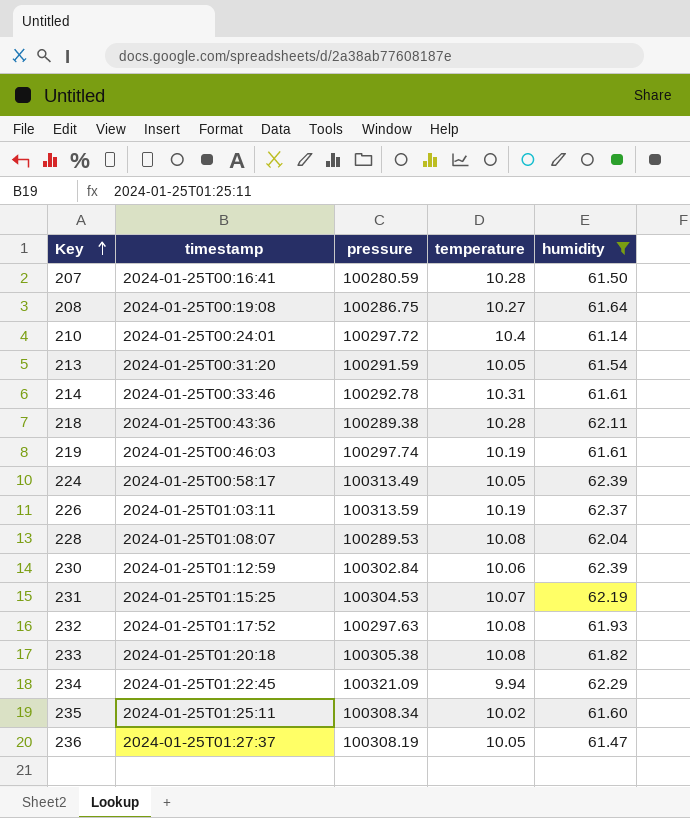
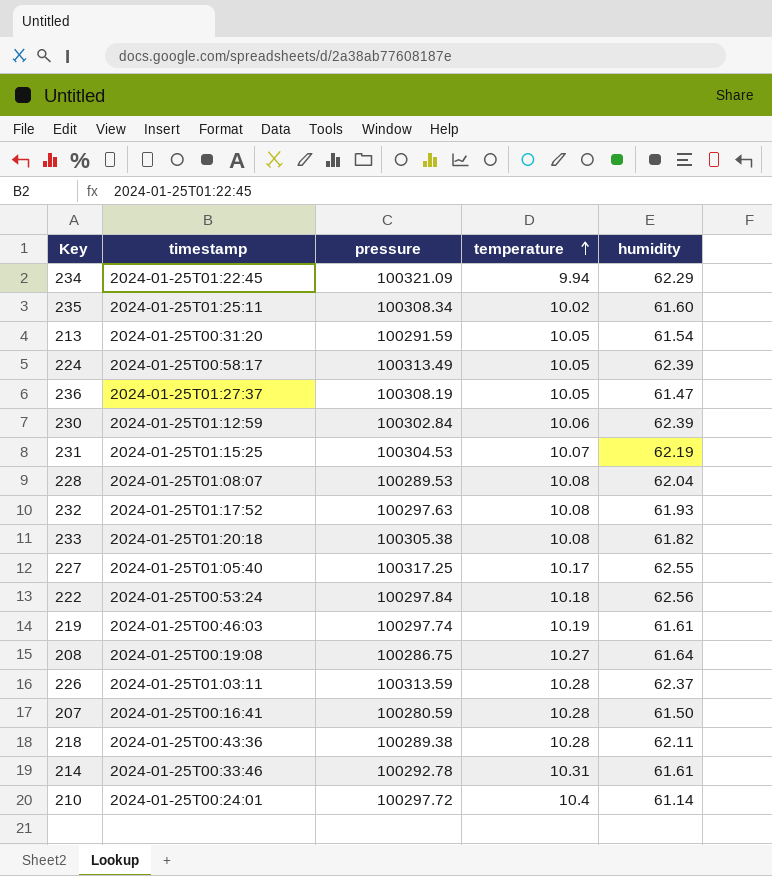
filter: humidity <= 62.39 -> none
row order: Key ascending -> temperature ascending
226 | temperature: 10.19 -> 10.28

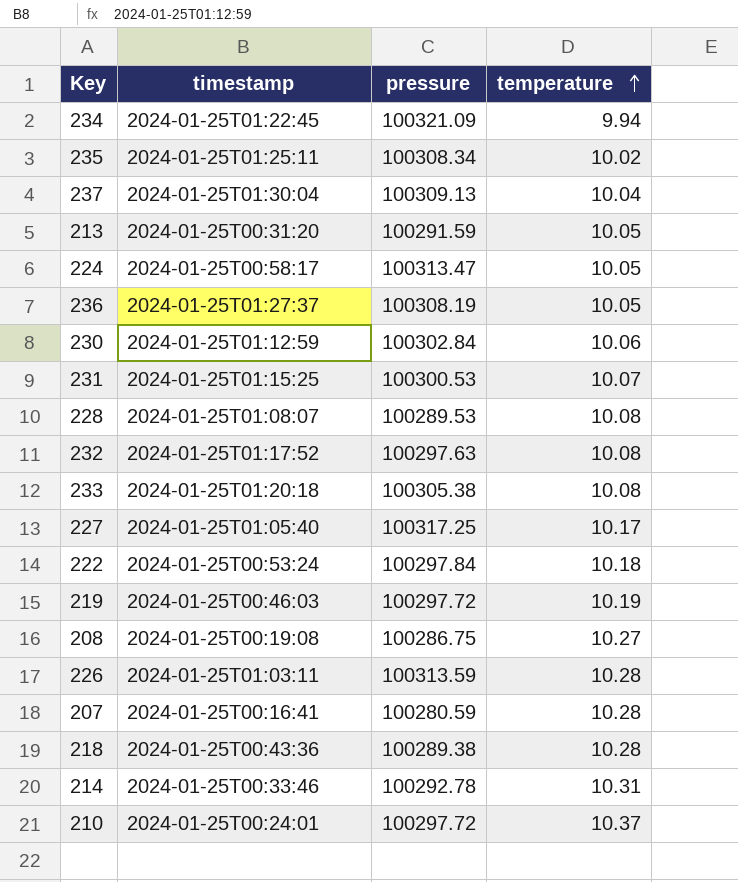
column humidity | position: 5 -> none
row 237: none -> 2024-01-25T01:30:04 | 100309.13 | 10.04
224 | pressure: 100313.49 -> 100313.47
231 | pressure: 100304.53 -> 100300.53
219 | pressure: 100297.74 -> 100297.72
210 | temperature: 10.4 -> 10.37

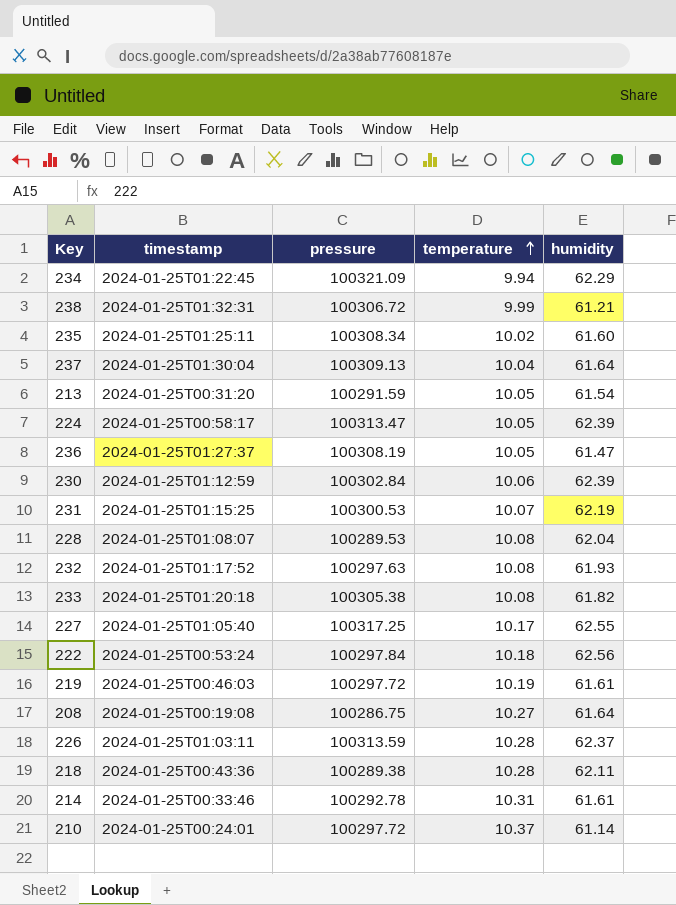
column humidity | position: none -> 5
row 207: 2024-01-25T00:16:41 | 100280.59 | 10.28 -> none
row 238: none -> 2024-01-25T01:32:31 | 100306.72 | 9.99 | 61.21

